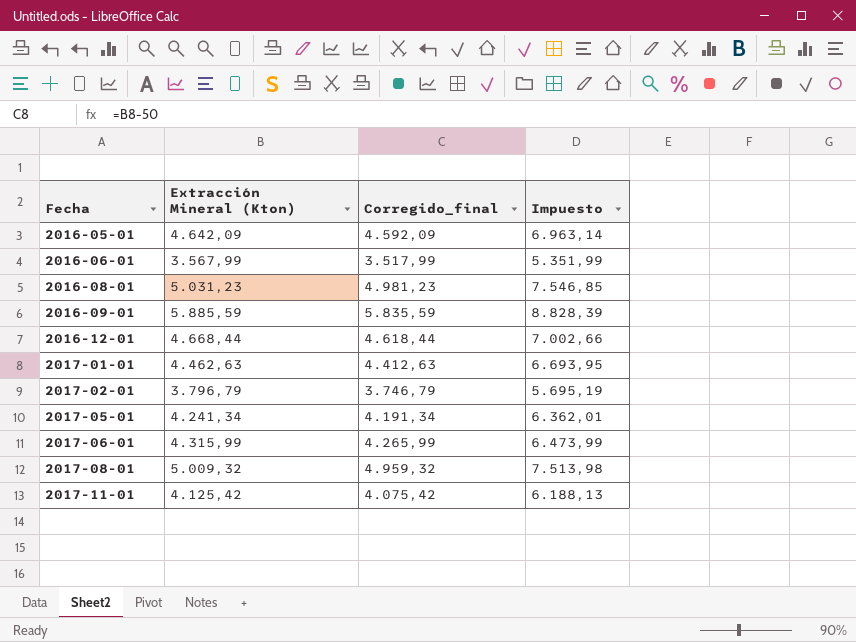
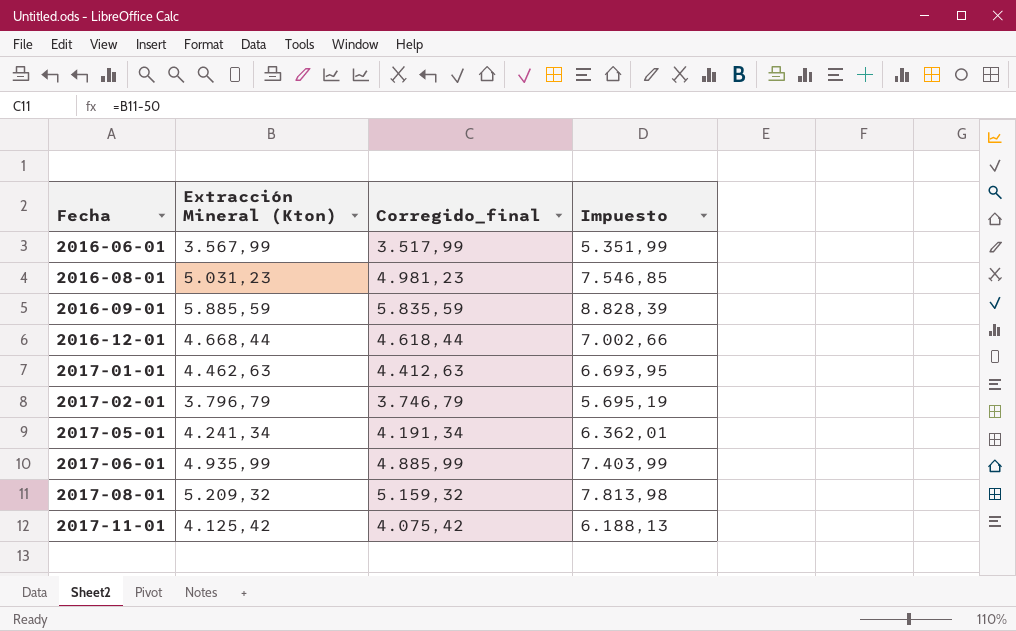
row 2016-05-01: 4.642,09 | 4.592,09 | 6.963,14 -> none
2017-06-01 | Extracción Mineral (Kton): 4.315,99 -> 4.935,99
2017-06-01 | Corregido_final: 4.265,99 -> 4.885,99
2017-06-01 | Impuesto: 6.473,99 -> 7.403,99
2017-08-01 | Extracción Mineral (Kton): 5.009,32 -> 5.209,32
2017-08-01 | Corregido_final: 4.959,32 -> 5.159,32
2017-08-01 | Impuesto: 7.513,98 -> 7.813,98

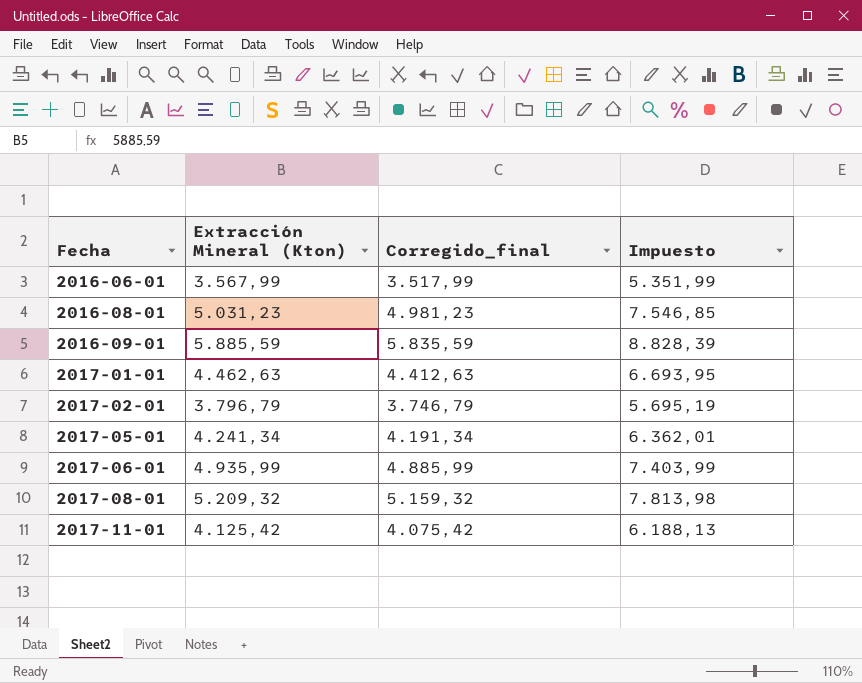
row 2016-12-01: 4.668,44 | 4.618,44 | 7.002,66 -> none

